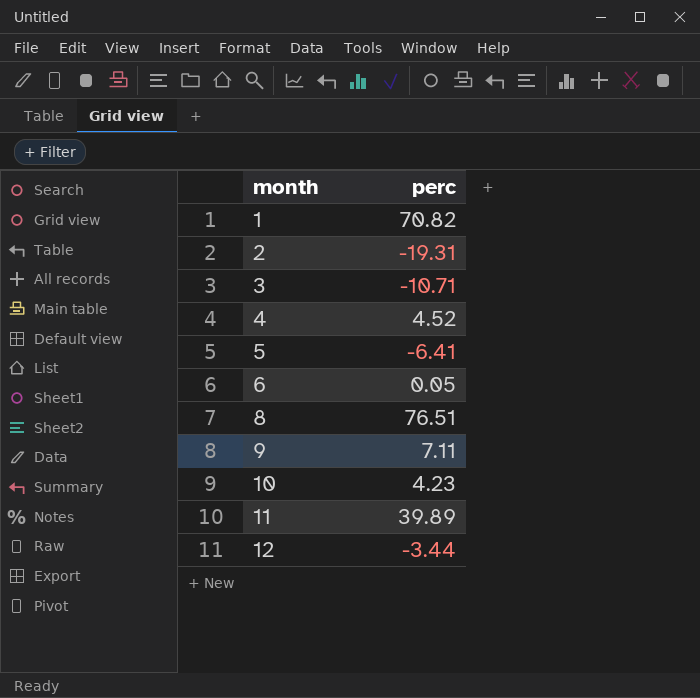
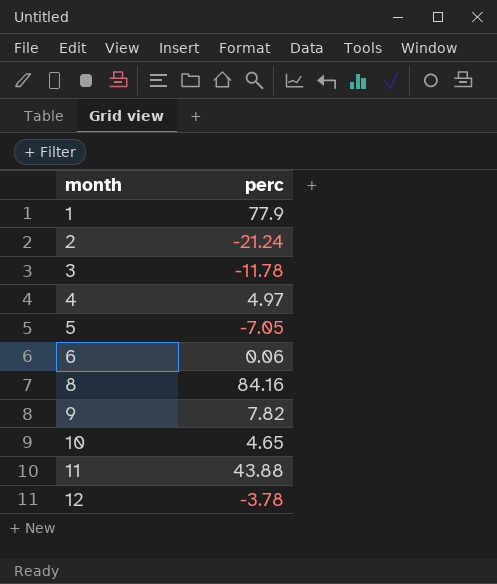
1 | perc: 70.82 -> 77.9
2 | perc: -19.31 -> -21.24
3 | perc: -10.71 -> -11.78
4 | perc: 4.52 -> 4.97
5 | perc: -6.41 -> -7.05
6 | perc: 0.05 -> 0.06
8 | perc: 76.51 -> 84.16
9 | perc: 7.11 -> 7.82
10 | perc: 4.23 -> 4.65
11 | perc: 39.89 -> 43.88
12 | perc: -3.44 -> -3.78

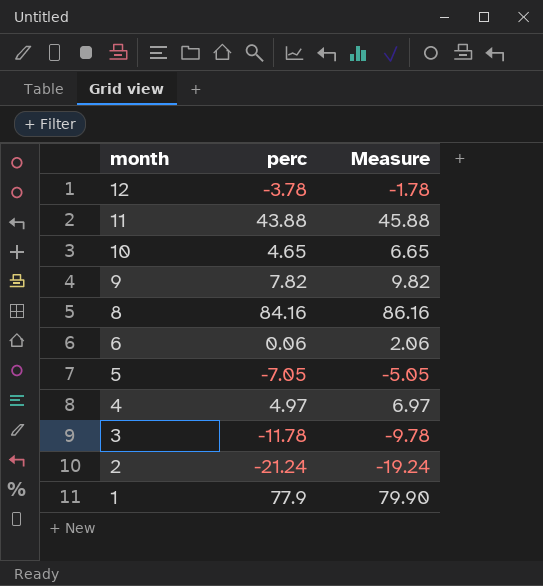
row order: month ascending -> month descending
column Measure | formula: none -> [perc] + 2

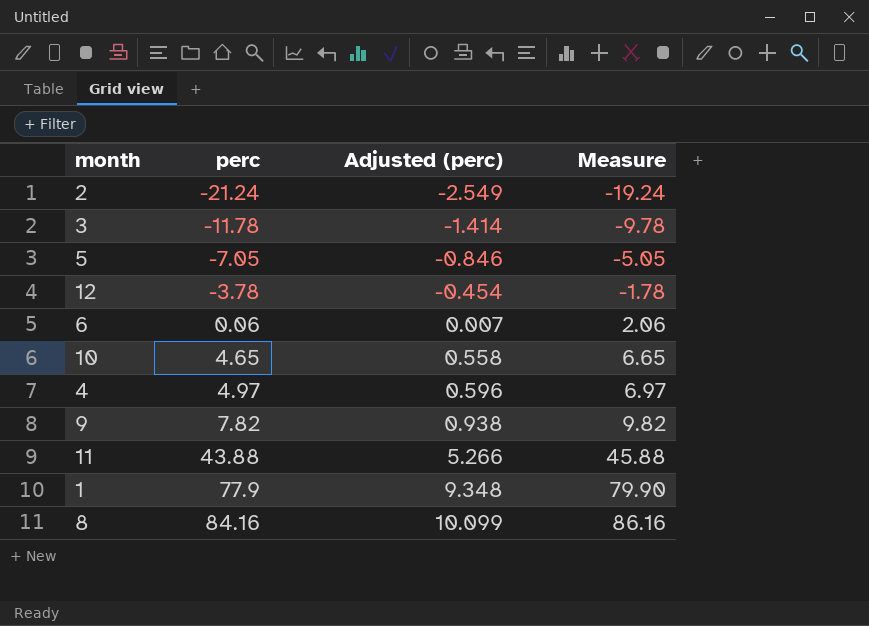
row order: month descending -> perc ascending
column Adjusted (perc) | formula: none -> [perc] * 0.12

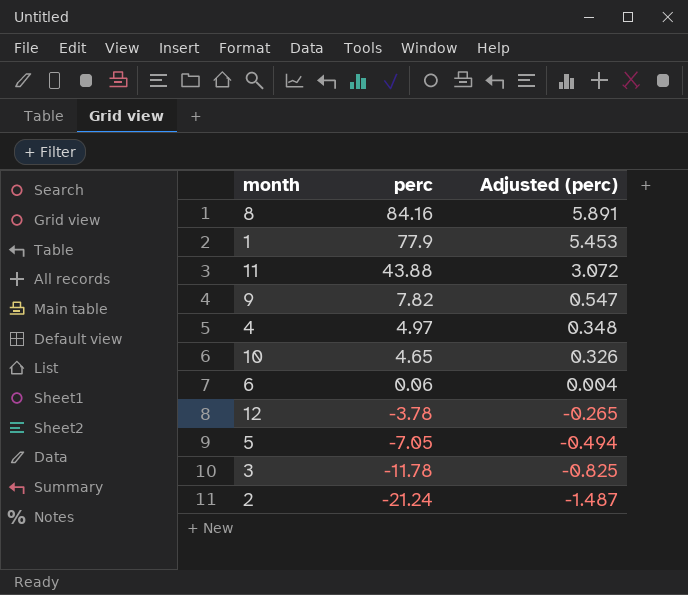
row order: perc ascending -> perc descending
column Measure | formula: [perc] + 2 -> none
column Adjusted (perc) | formula: [perc] * 0.12 -> [perc] * 0.07

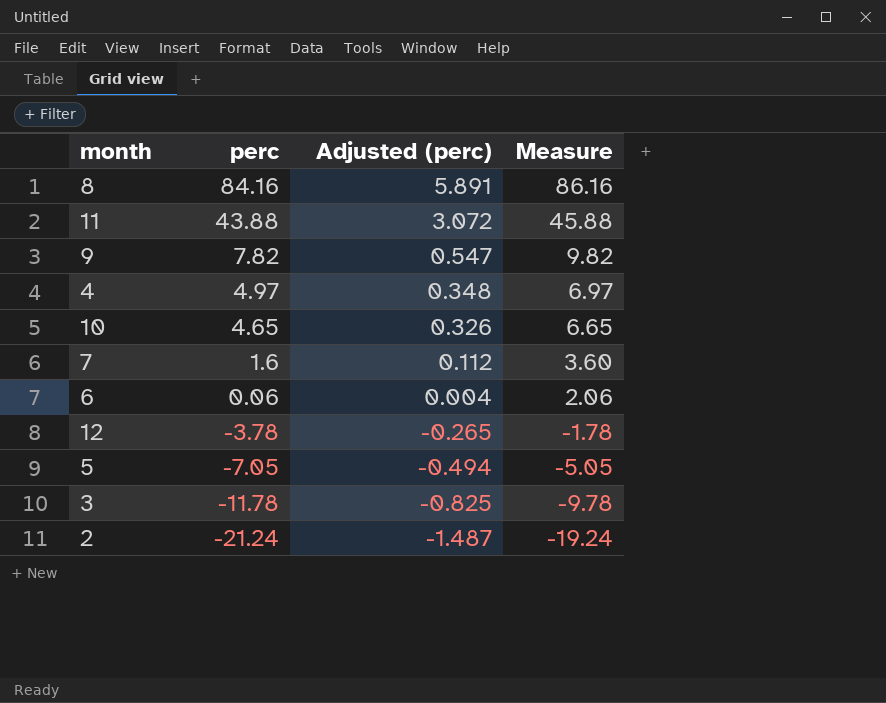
column Measure | formula: none -> [perc] + 2
row 1: 77.9 | 5.453 -> none
row 7: none -> 1.6 | 0.112 | 3.60

